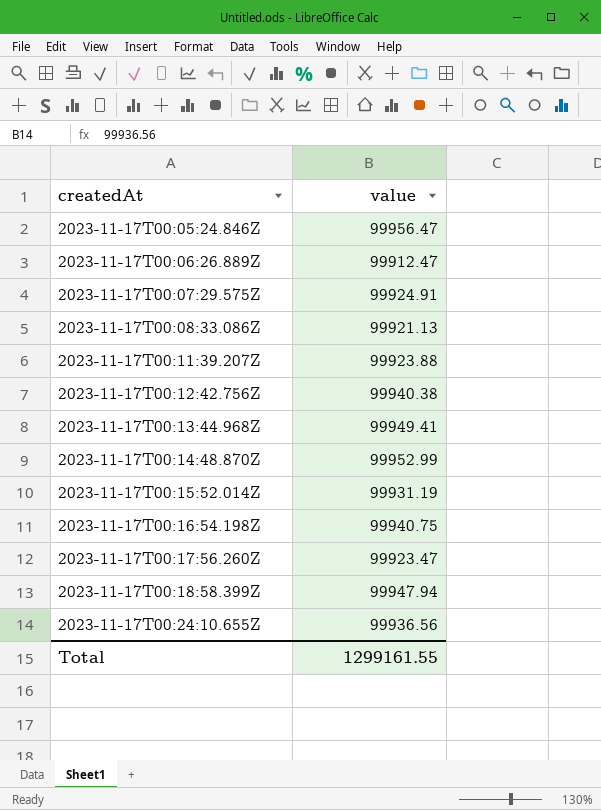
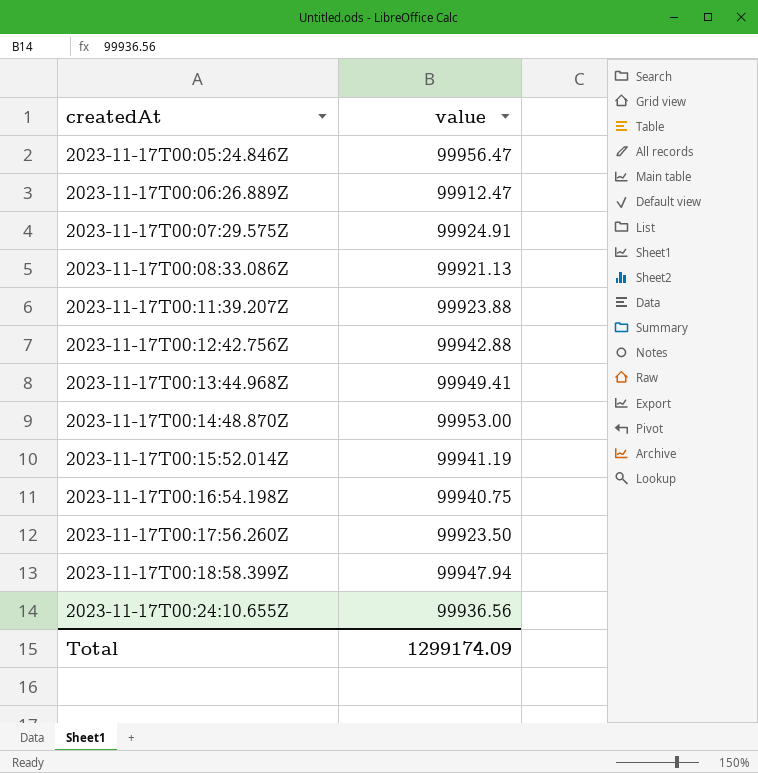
2023-11-17T00:12:42.756Z | value: 99940.38 -> 99942.88
2023-11-17T00:14:48.870Z | value: 99952.99 -> 99953.00
2023-11-17T00:15:52.014Z | value: 99931.19 -> 99941.19
2023-11-17T00:17:56.260Z | value: 99923.47 -> 99923.50
Total | value: 1299161.55 -> 1299174.09

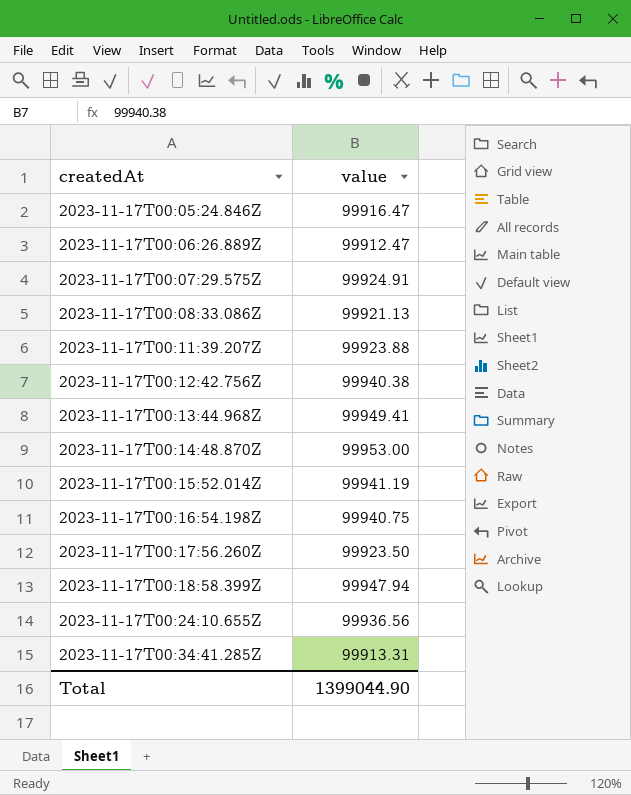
2023-11-17T00:05:24.846Z | value: 99956.47 -> 99916.47
2023-11-17T00:12:42.756Z | value: 99942.88 -> 99940.38
row 2023-11-17T00:34:41.285Z: none -> 99913.31
Total | value: 1299174.09 -> 1399044.90

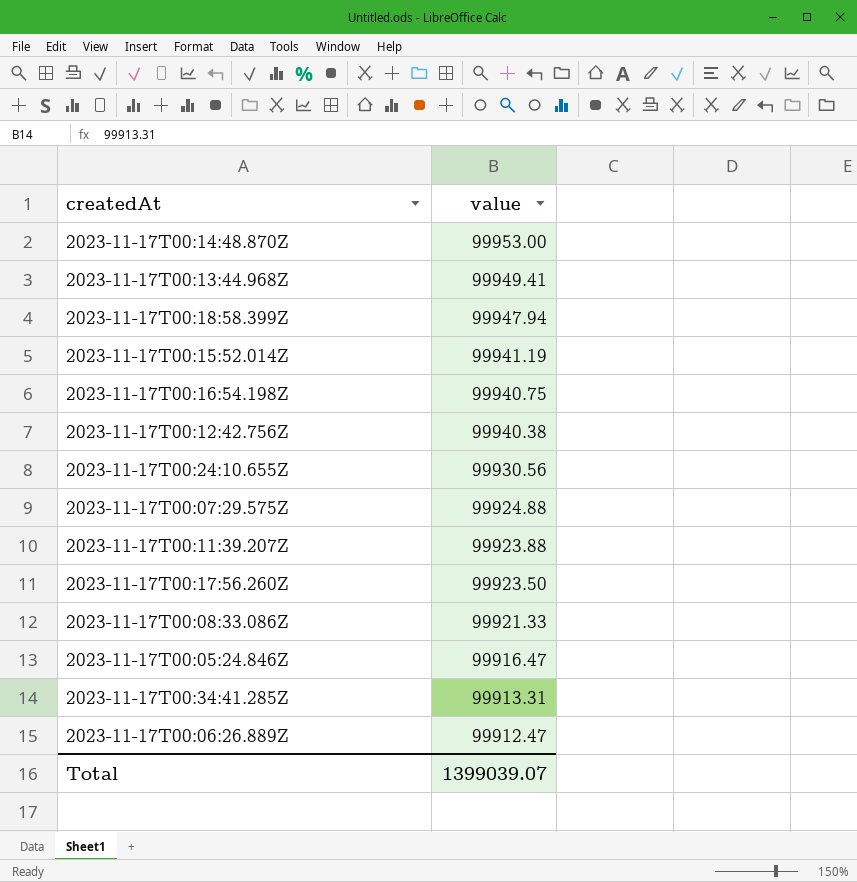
row order: createdAt ascending -> value descending
2023-11-17T00:24:10.655Z | value: 99936.56 -> 99930.56
2023-11-17T00:07:29.575Z | value: 99924.91 -> 99924.88
2023-11-17T00:08:33.086Z | value: 99921.13 -> 99921.33
Total | value: 1399044.90 -> 1399039.07

